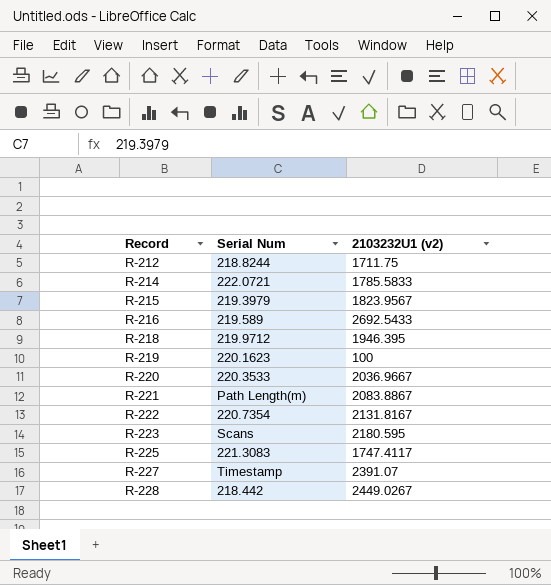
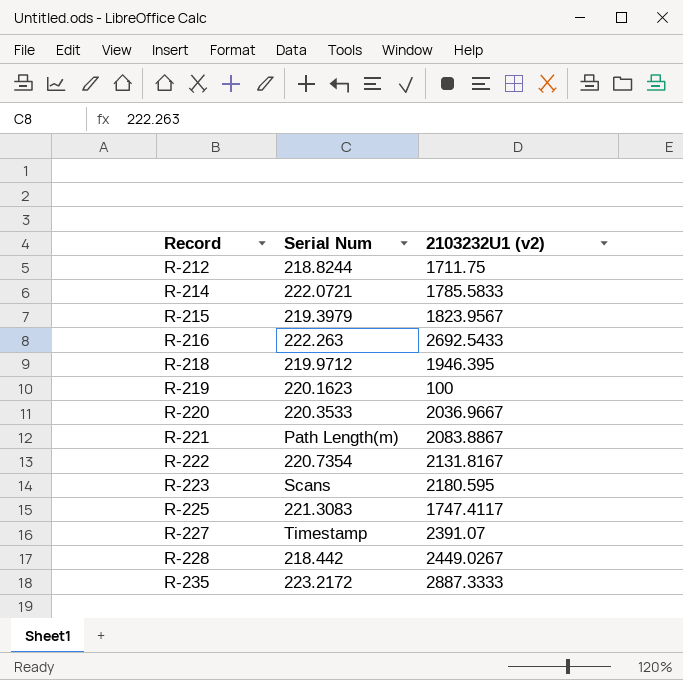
R-216 | Serial Num: 219.589 -> 222.263
row R-235: none -> 223.2172 | 2887.3333

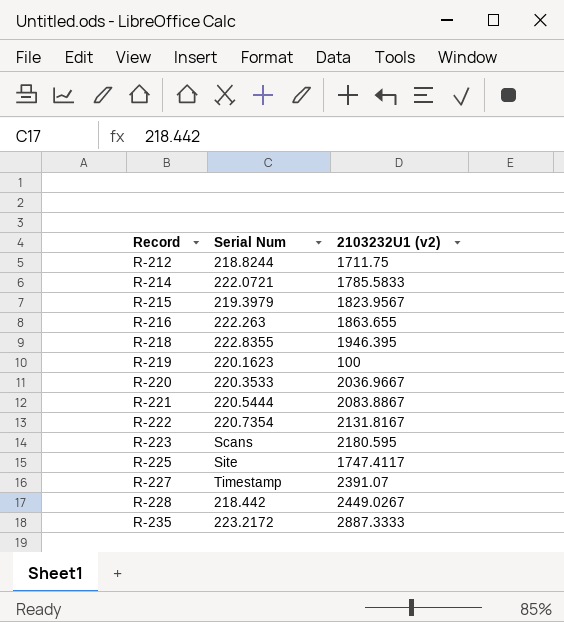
R-216 | 2103232U1 (v2): 2692.5433 -> 1863.655
R-218 | Serial Num: 219.9712 -> 222.8355
R-221 | Serial Num: Path Length(m) -> 220.5444
R-225 | Serial Num: 221.3083 -> Site

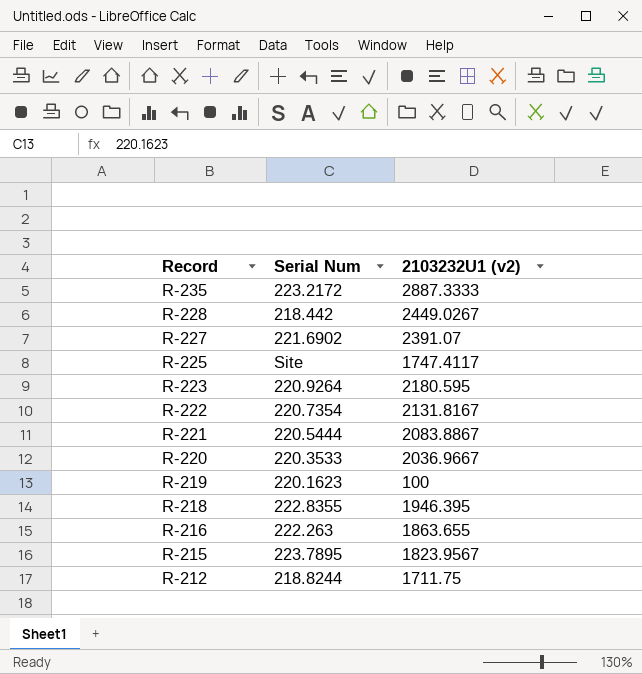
row order: Record ascending -> Record descending
row R-214: 222.0721 | 1785.5833 -> none
R-227 | Serial Num: Timestamp -> 221.6902
R-223 | Serial Num: Scans -> 220.9264
R-215 | Serial Num: 219.3979 -> 223.7895

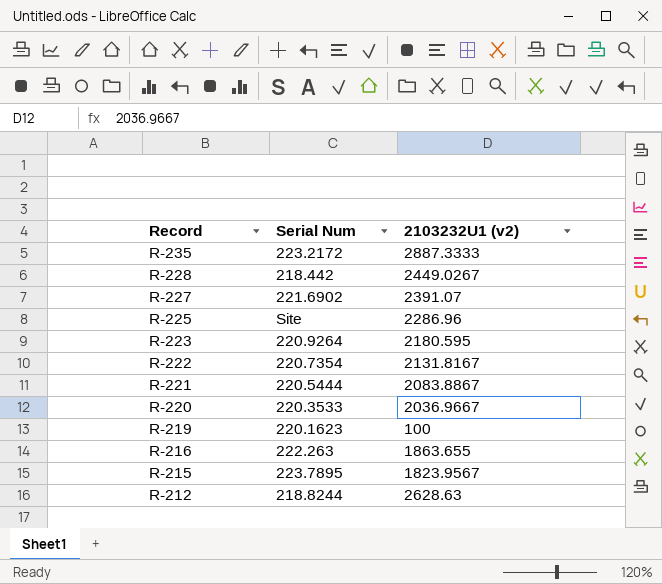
row R-218: 222.8355 | 1946.395 -> none
R-225 | 2103232U1 (v2): 1747.4117 -> 2286.96
R-212 | 2103232U1 (v2): 1711.75 -> 2628.63

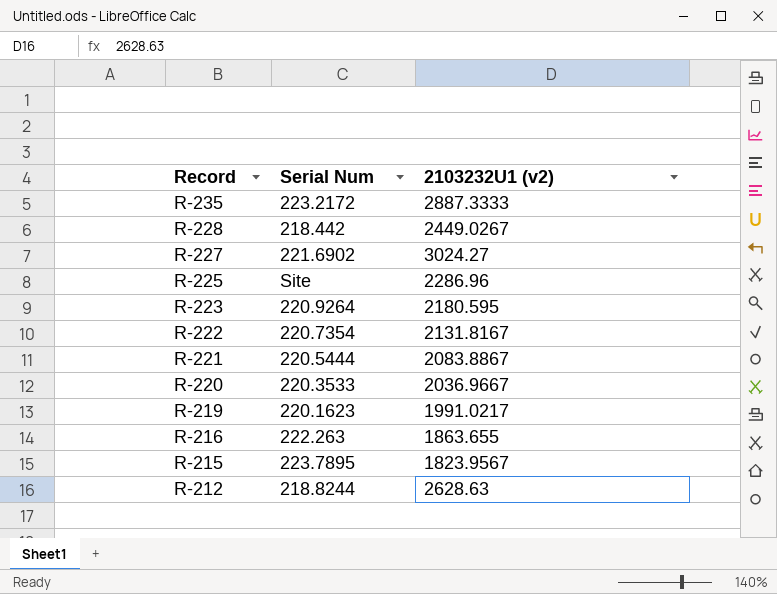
R-227 | 2103232U1 (v2): 2391.07 -> 3024.27
R-219 | 2103232U1 (v2): 100 -> 1991.0217

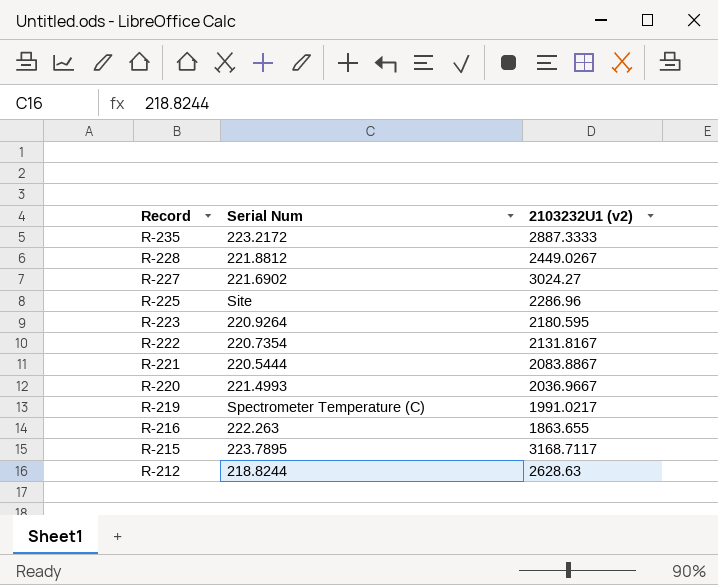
R-228 | Serial Num: 218.442 -> 221.8812
R-220 | Serial Num: 220.3533 -> 221.4993
R-219 | Serial Num: 220.1623 -> Spectrometer Temperature (C)
R-215 | 2103232U1 (v2): 1823.9567 -> 3168.7117

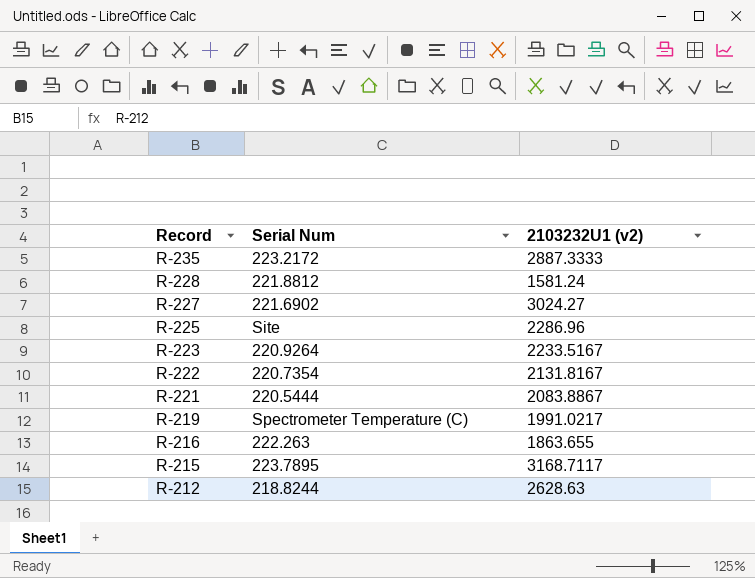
row R-220: 221.4993 | 2036.9667 -> none
R-228 | 2103232U1 (v2): 2449.0267 -> 1581.24
R-223 | 2103232U1 (v2): 2180.595 -> 2233.5167

